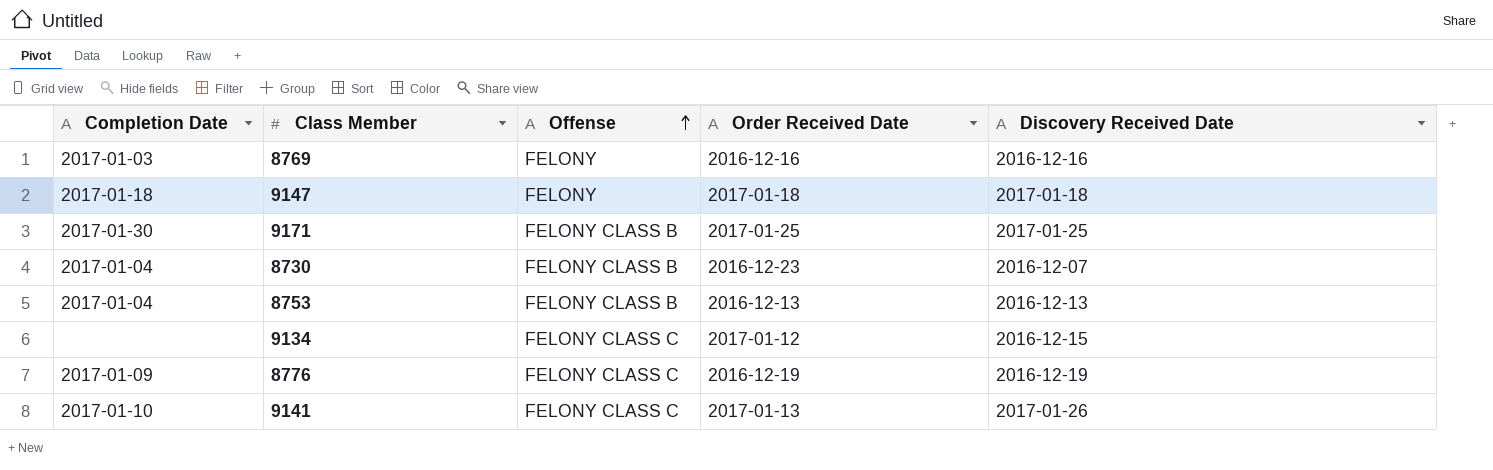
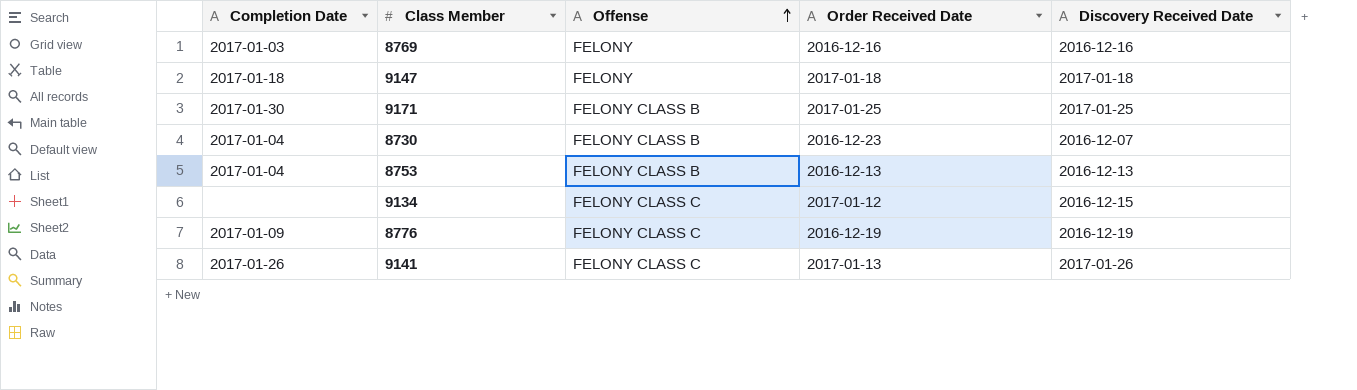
9141 | Completion Date: 2017-01-10 -> 2017-01-26

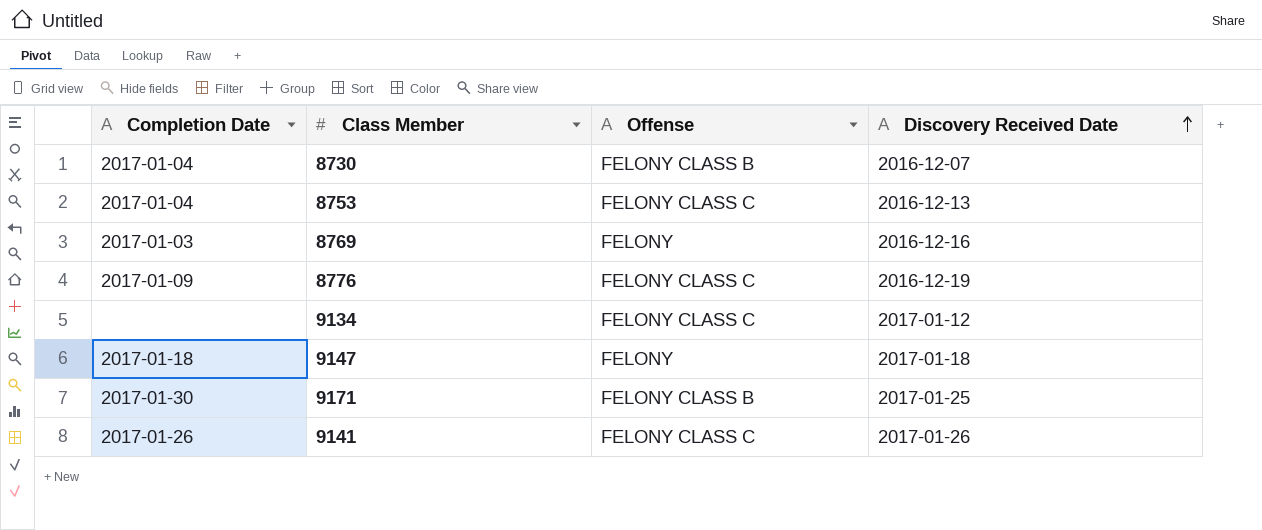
row order: Offense ascending -> Discovery Received Date ascending
column Order Received Date | position: 4 -> none
8753 | Offense: FELONY CLASS B -> FELONY CLASS C
9134 | Discovery Received Date: 2016-12-15 -> 2017-01-12

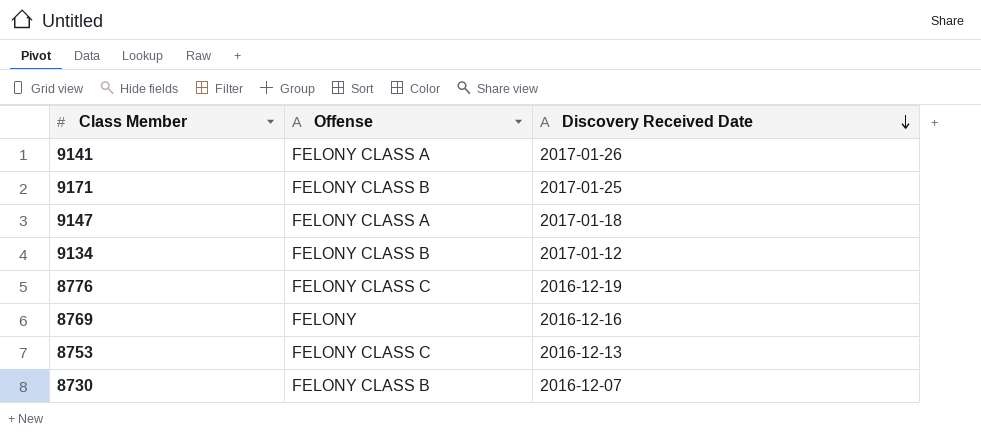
row order: Discovery Received Date ascending -> Discovery Received Date descending
column Completion Date | position: 1 -> none
9141 | Offense: FELONY CLASS C -> FELONY CLASS A
9147 | Offense: FELONY -> FELONY CLASS A
9134 | Offense: FELONY CLASS C -> FELONY CLASS B

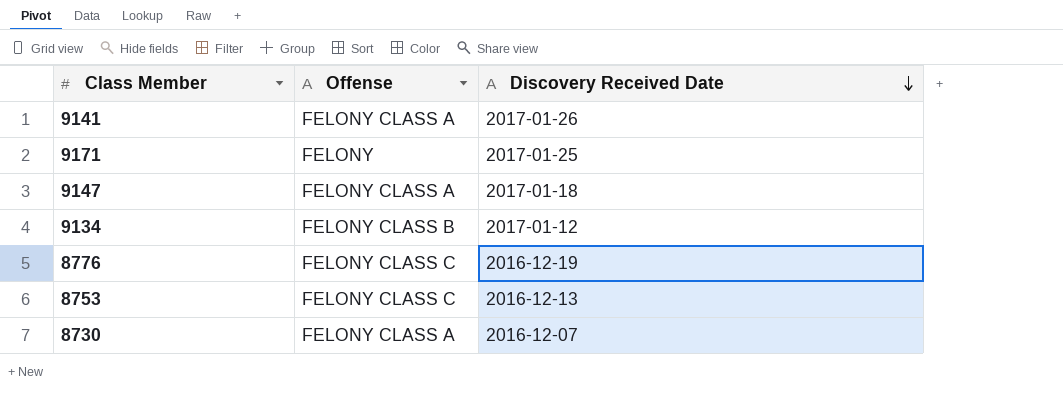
row 8769: FELONY | 2016-12-16 -> none
9171 | Offense: FELONY CLASS B -> FELONY
8730 | Offense: FELONY CLASS B -> FELONY CLASS A

